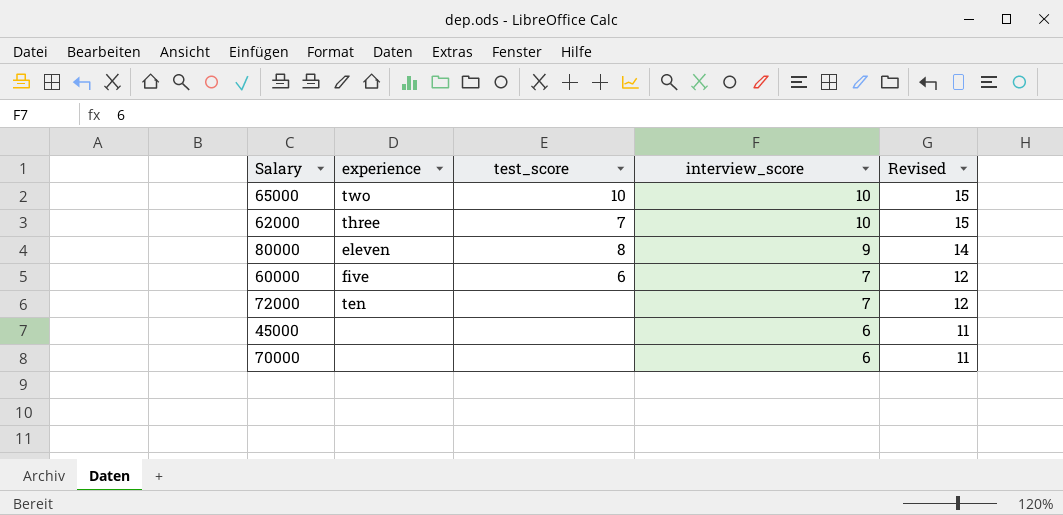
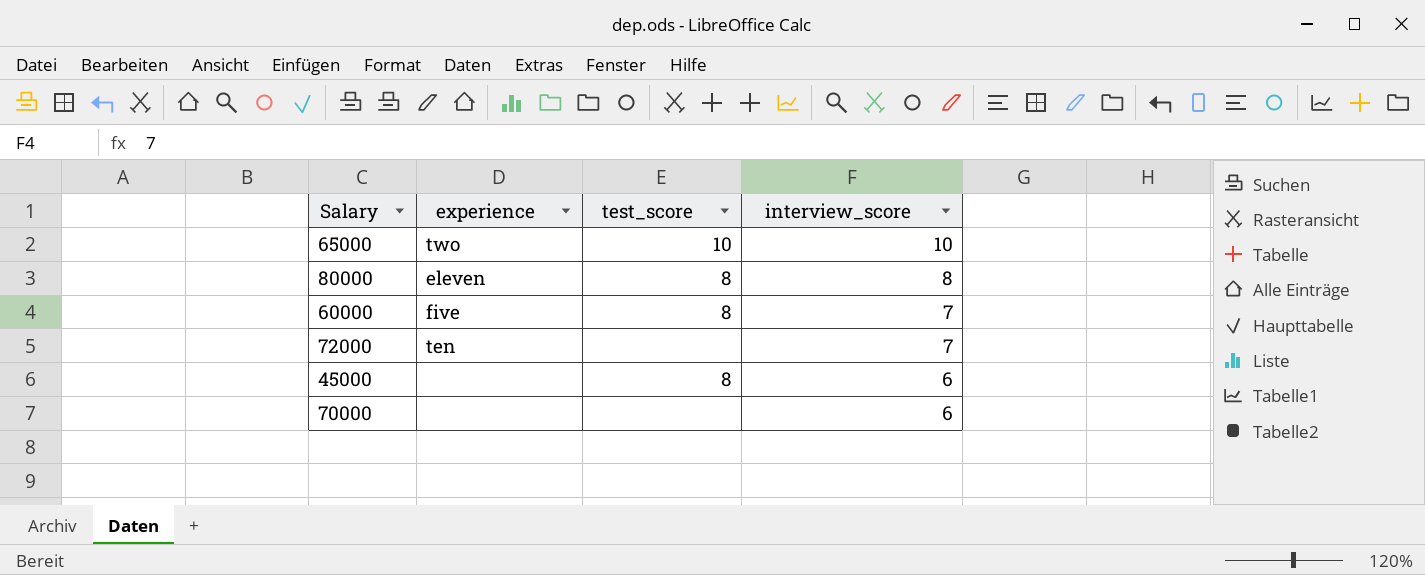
column Revised | formula: [interview_score] + 5 -> none
row 62000: three | 7 | 10 | 15 -> none
80000 | interview_score: 9 -> 8
60000 | test_score: 6 -> 8
45000 | test_score: none -> 8

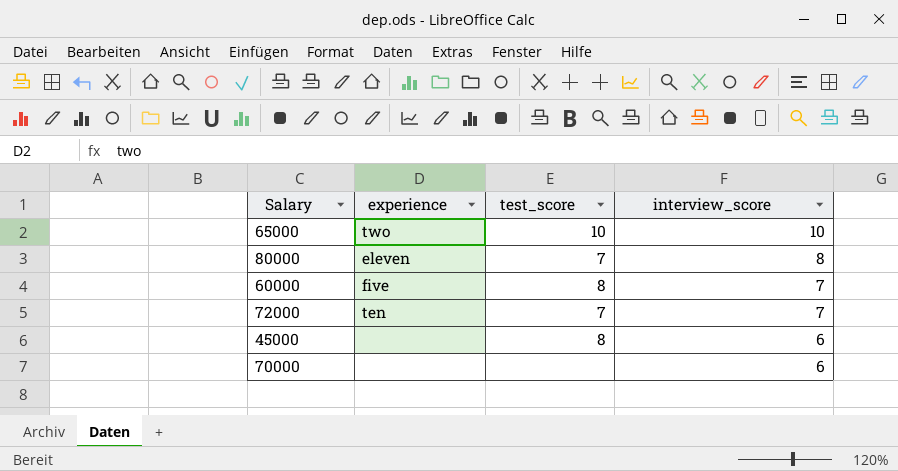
80000 | test_score: 8 -> 7
72000 | test_score: none -> 7

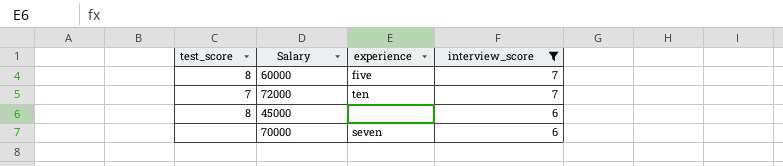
filter: none -> interview_score <= 7
column test_score | position: 3 -> 1
70000 | experience: none -> seven

